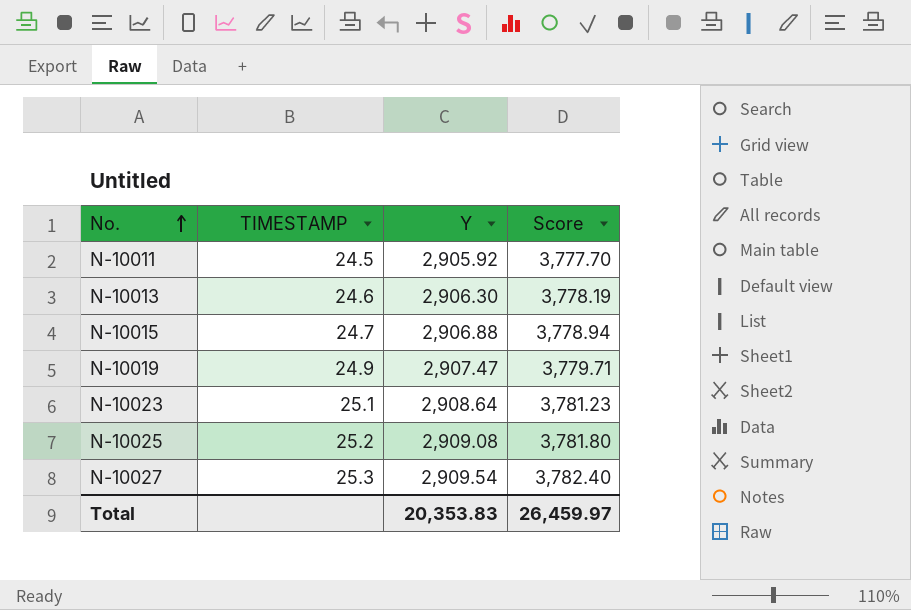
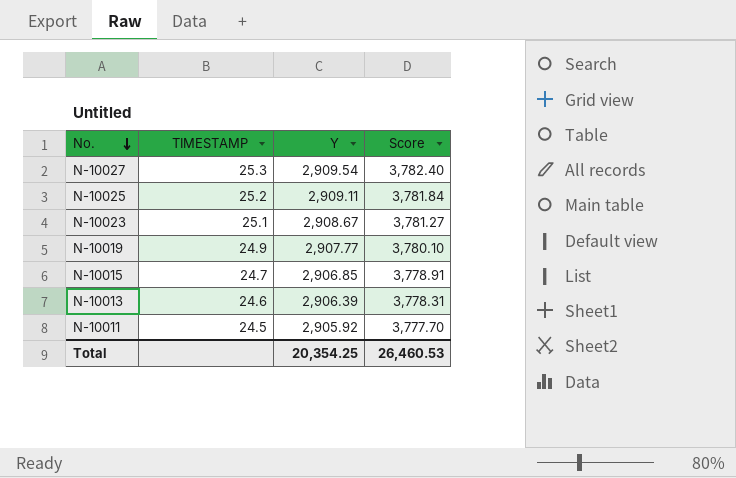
row order: No. ascending -> No. descending
N-10025 | Y: 2,909.08 -> 2,909.11
N-10025 | Score: 3,781.80 -> 3,781.84
N-10023 | Y: 2,908.64 -> 2,908.67
N-10023 | Score: 3,781.23 -> 3,781.27
N-10019 | Y: 2,907.47 -> 2,907.77
N-10019 | Score: 3,779.71 -> 3,780.10
N-10015 | Y: 2,906.88 -> 2,906.85
N-10015 | Score: 3,778.94 -> 3,778.91
N-10013 | Y: 2,906.30 -> 2,906.39
N-10013 | Score: 3,778.19 -> 3,778.31
Total | Y: 20,353.83 -> 20,354.25
Total | Score: 26,459.97 -> 26,460.53

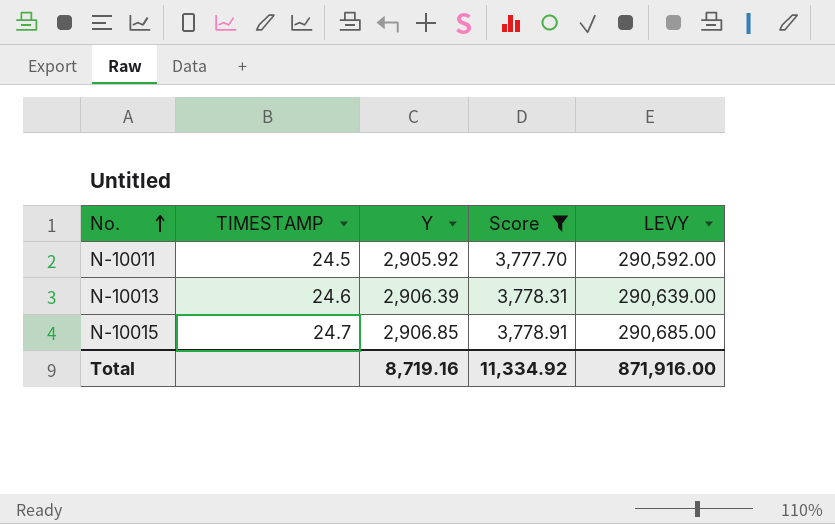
filter: none -> Score <= 3,778.91
row order: No. descending -> No. ascending
column LEVY | formula: none -> [Y] * 100
Total | Y: 20,354.25 -> 8,719.16
Total | Score: 26,460.53 -> 11,334.92

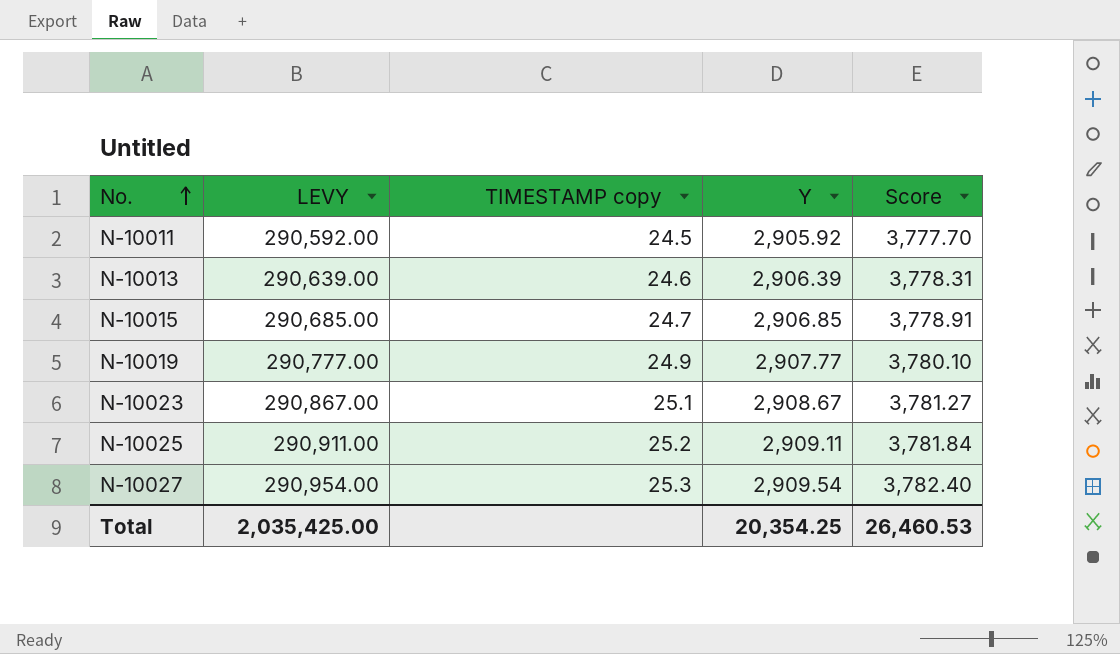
filter: Score <= 3,778.91 -> none
column LEVY | position: 5 -> 2
column name: TIMESTAMP -> TIMESTAMP copy
Total | LEVY: 871,916.00 -> 2,035,425.00
Total | Y: 8,719.16 -> 20,354.25
Total | Score: 11,334.92 -> 26,460.53

